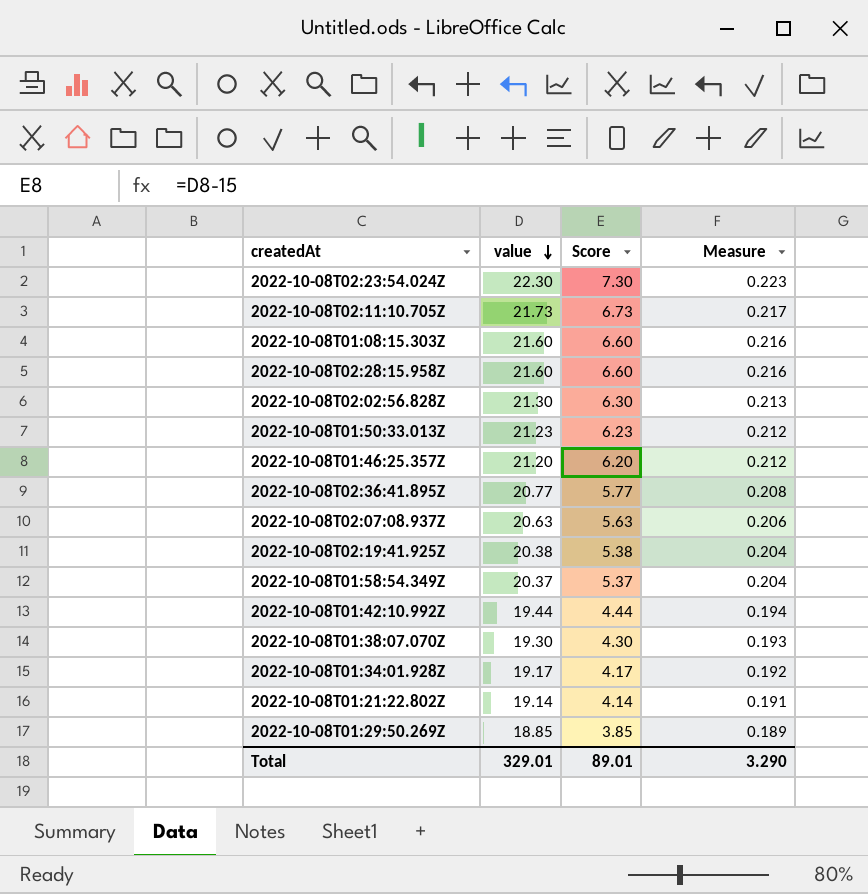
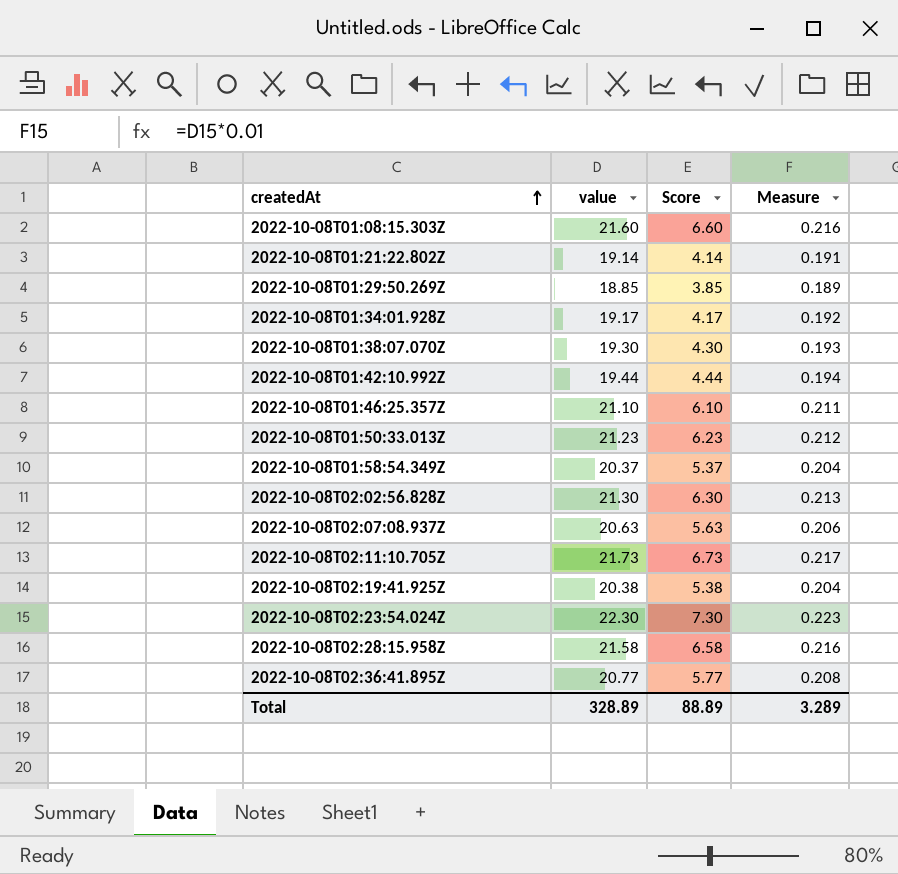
row order: value descending -> createdAt ascending
2022-10-08T01:46:25.357Z | value: 21.20 -> 21.10
2022-10-08T01:46:25.357Z | Score: 6.20 -> 6.10
2022-10-08T01:46:25.357Z | Measure: 0.212 -> 0.211
2022-10-08T02:28:15.958Z | value: 21.60 -> 21.58
2022-10-08T02:28:15.958Z | Score: 6.60 -> 6.58
Total | value: 329.01 -> 328.89
Total | Score: 89.01 -> 88.89
Total | Measure: 3.290 -> 3.289

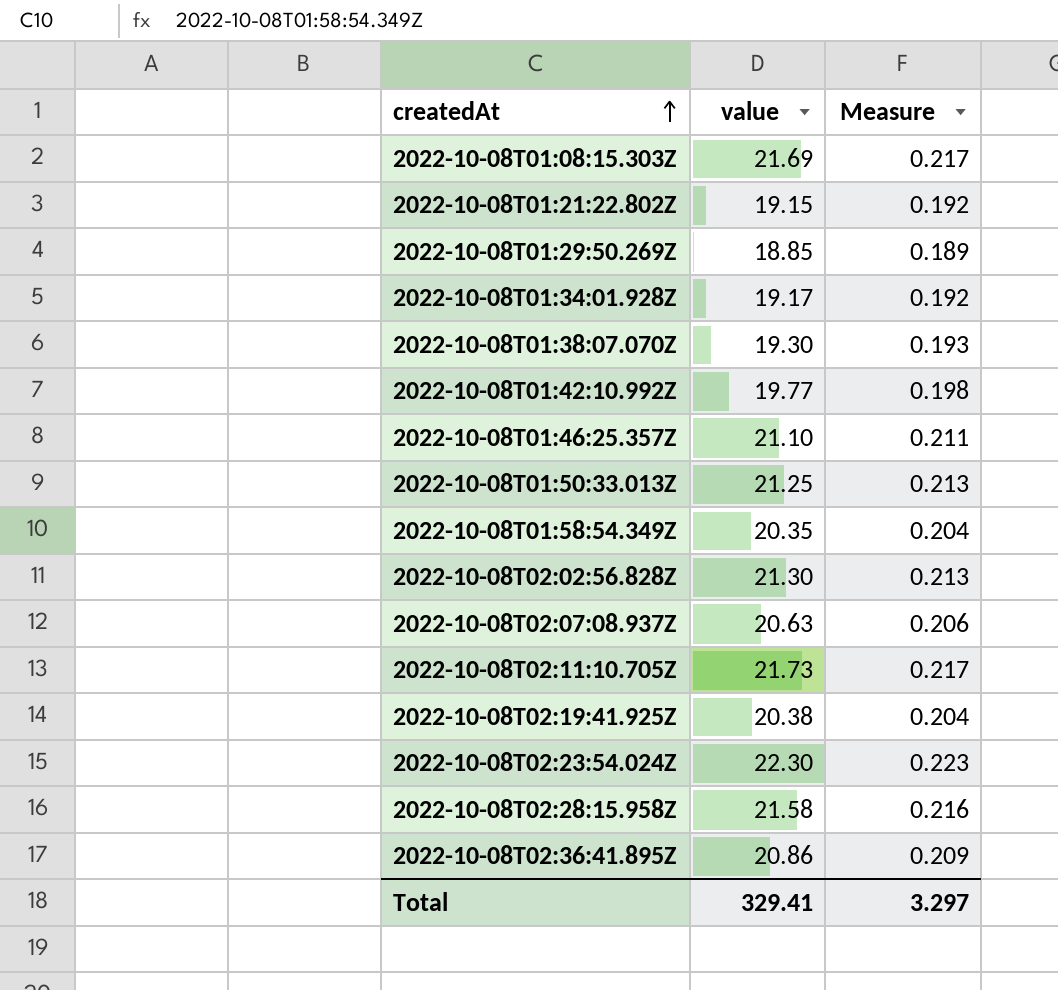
column Score | formula: [value] - 15 -> none
2022-10-08T01:08:15.303Z | value: 21.60 -> 21.69
2022-10-08T01:08:15.303Z | Measure: 0.216 -> 0.217
2022-10-08T01:21:22.802Z | value: 19.14 -> 19.15
2022-10-08T01:21:22.802Z | Measure: 0.191 -> 0.192
2022-10-08T01:42:10.992Z | value: 19.44 -> 19.77
2022-10-08T01:42:10.992Z | Measure: 0.194 -> 0.198
2022-10-08T01:50:33.013Z | value: 21.23 -> 21.25
2022-10-08T01:50:33.013Z | Measure: 0.212 -> 0.213
2022-10-08T01:58:54.349Z | value: 20.37 -> 20.35
2022-10-08T02:36:41.895Z | value: 20.77 -> 20.86
2022-10-08T02:36:41.895Z | Measure: 0.208 -> 0.209
Total | value: 328.89 -> 329.41
Total | Measure: 3.289 -> 3.297

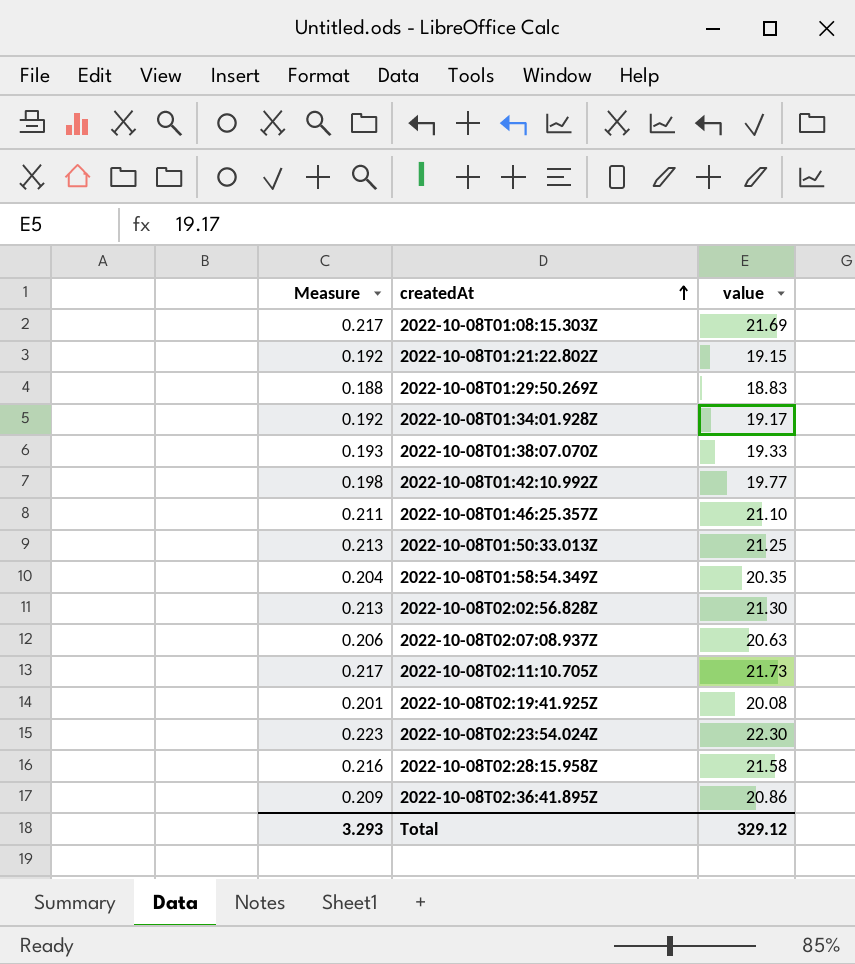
column Measure | position: 3 -> 1
2022-10-08T01:29:50.269Z | Measure: 0.189 -> 0.188
2022-10-08T01:29:50.269Z | value: 18.85 -> 18.83
2022-10-08T01:38:07.070Z | value: 19.30 -> 19.33
2022-10-08T02:19:41.925Z | Measure: 0.204 -> 0.201
2022-10-08T02:19:41.925Z | value: 20.38 -> 20.08
Total | Measure: 3.297 -> 3.293
Total | value: 329.41 -> 329.12

